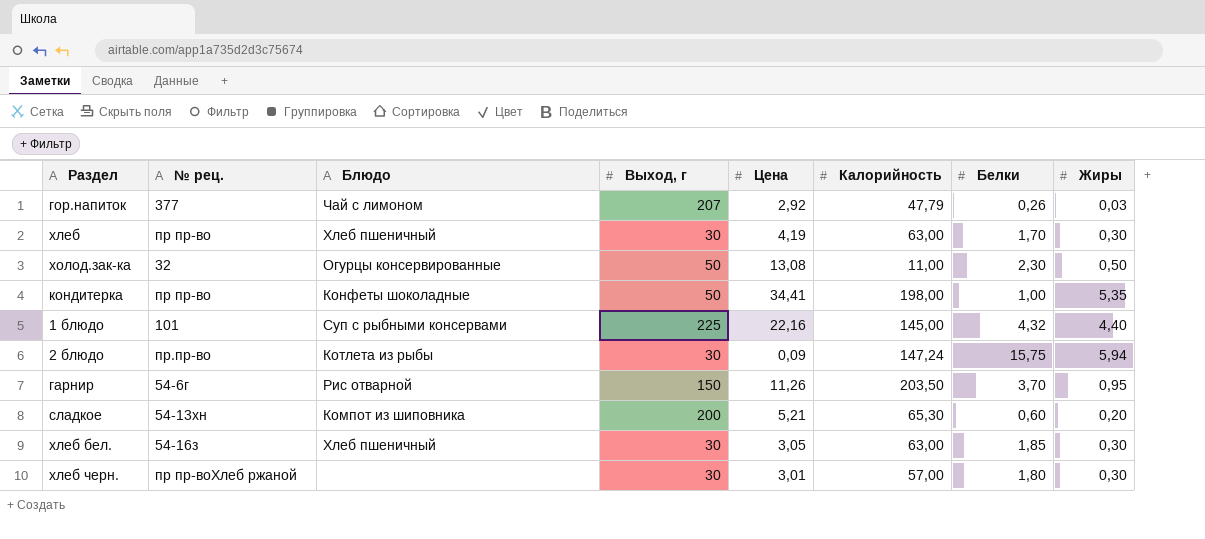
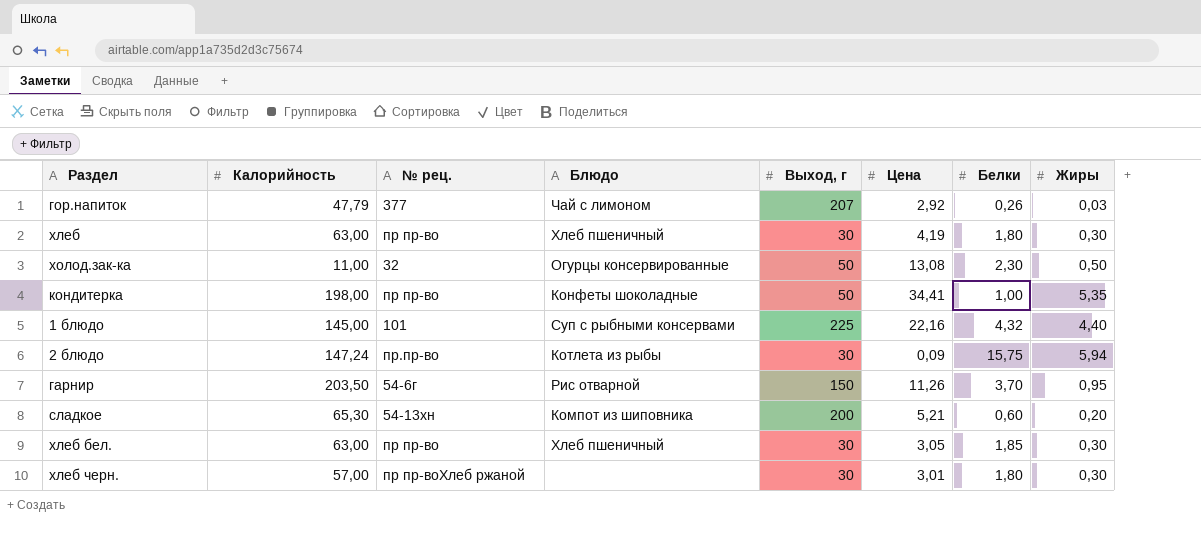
column Калорийность | position: 6 -> 2
хлеб | Белки: 1,70 -> 1,80
хлеб бел. | № рец.: 54-16з -> пр пр-во

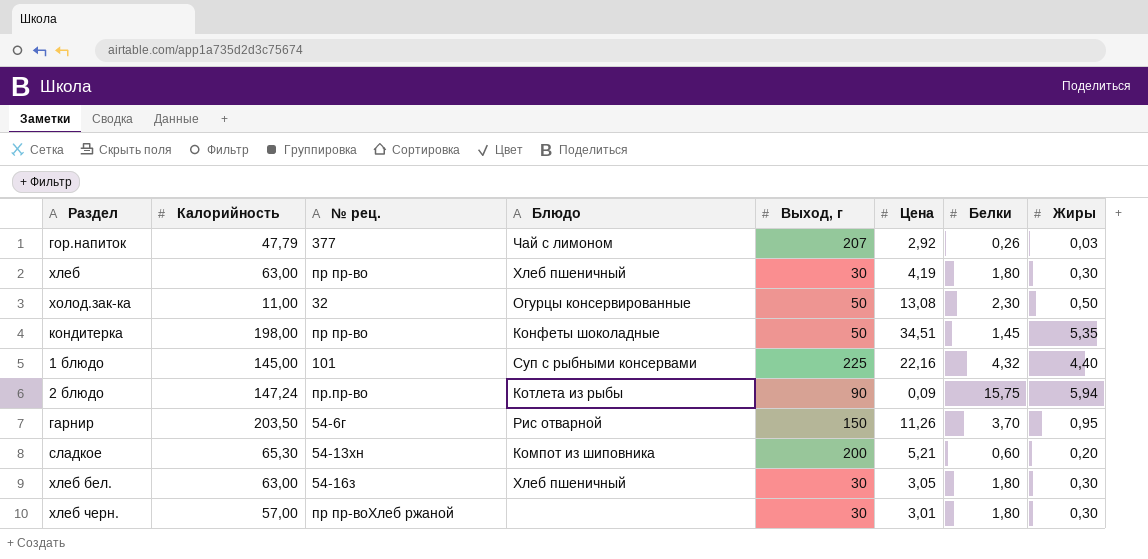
кондитерка | Цена: 34,41 -> 34,51
кондитерка | Белки: 1,00 -> 1,45
2 блюдо | Выход, г: 30 -> 90
хлеб бел. | № рец.: пр пр-во -> 54-16з
хлеб бел. | Белки: 1,85 -> 1,80

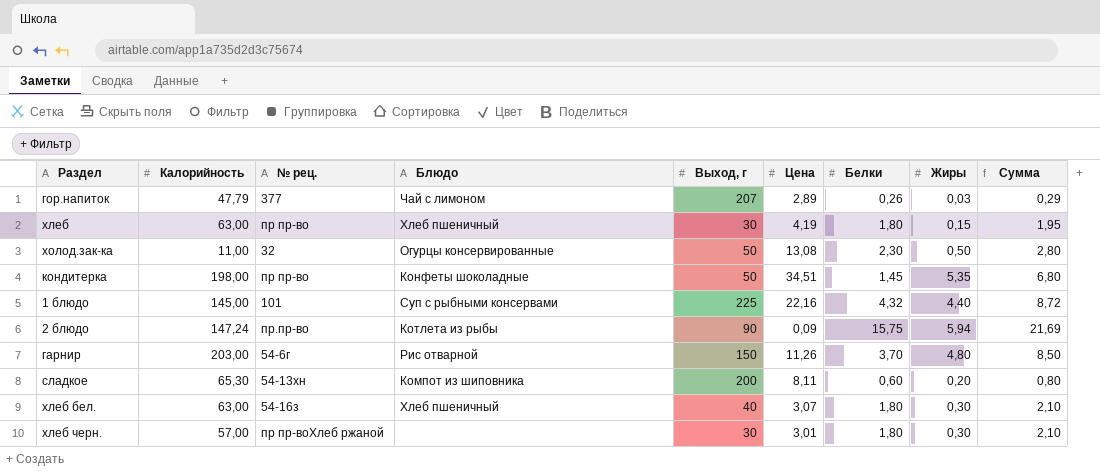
column Сумма | formula: none -> [Белки] + [Жиры]
гор.напиток | Цена: 2,92 -> 2,89
хлеб | Жиры: 0,30 -> 0,15
гарнир | Калорийность: 203,50 -> 203,00
гарнир | Жиры: 0,95 -> 4,80
сладкое | Цена: 5,21 -> 8,11
хлеб бел. | Выход, г: 30 -> 40
хлеб бел. | Цена: 3,05 -> 3,07

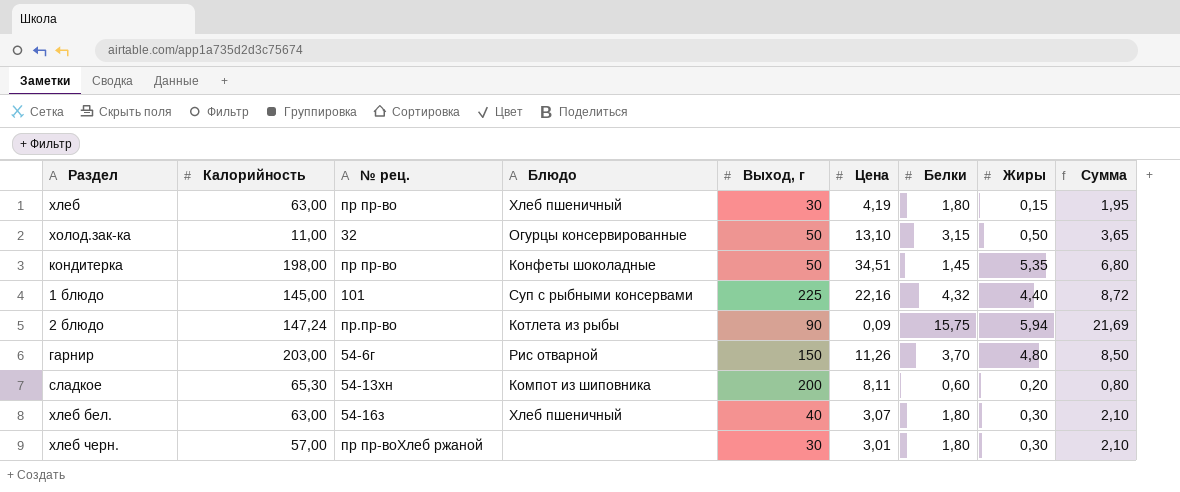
row гор.напиток: 47,79 | 377 | Чай с лимоном | 207 | 2,89 | 0,26 | 0,03 | 0,29 -> none
холод.зак-ка | Цена: 13,08 -> 13,10
холод.зак-ка | Белки: 2,30 -> 3,15
холод.зак-ка | Сумма: 2,80 -> 3,65

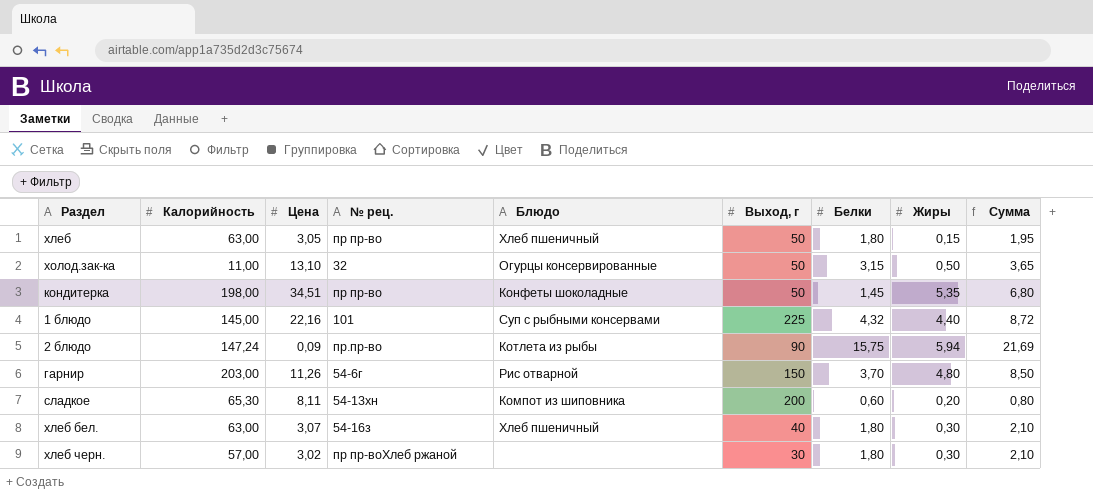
column Цена | position: 6 -> 3
хлеб | Цена: 4,19 -> 3,05
хлеб | Выход, г: 30 -> 50
хлеб черн. | Цена: 3,01 -> 3,02

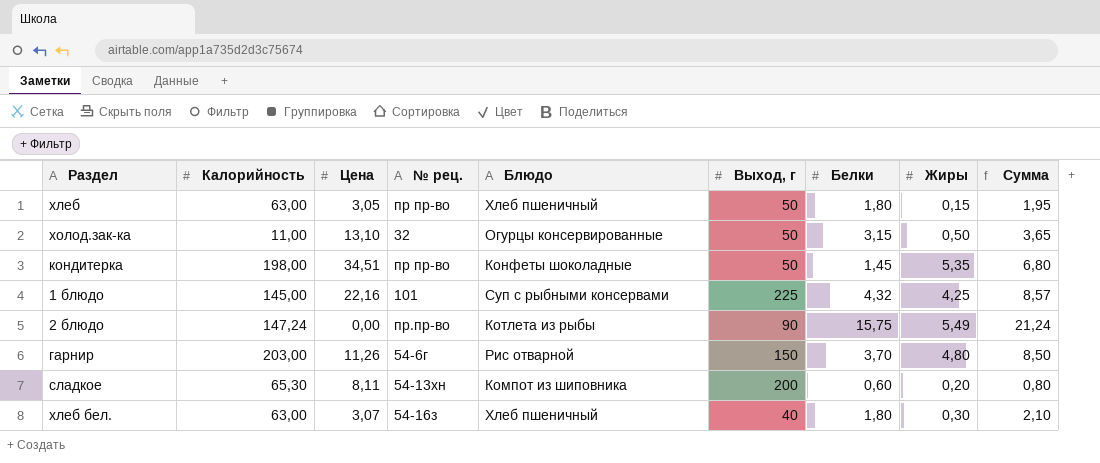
row хлеб черн.: 57,00 | 3,02 | пр пр-воХлеб ржаной | none | 30 | 1,80 | 0,30 | 2,10 -> none
1 блюдо | Жиры: 4,40 -> 4,25
1 блюдо | Сумма: 8,72 -> 8,57
2 блюдо | Цена: 0,09 -> 0,00
2 блюдо | Жиры: 5,94 -> 5,49
2 блюдо | Сумма: 21,69 -> 21,24

